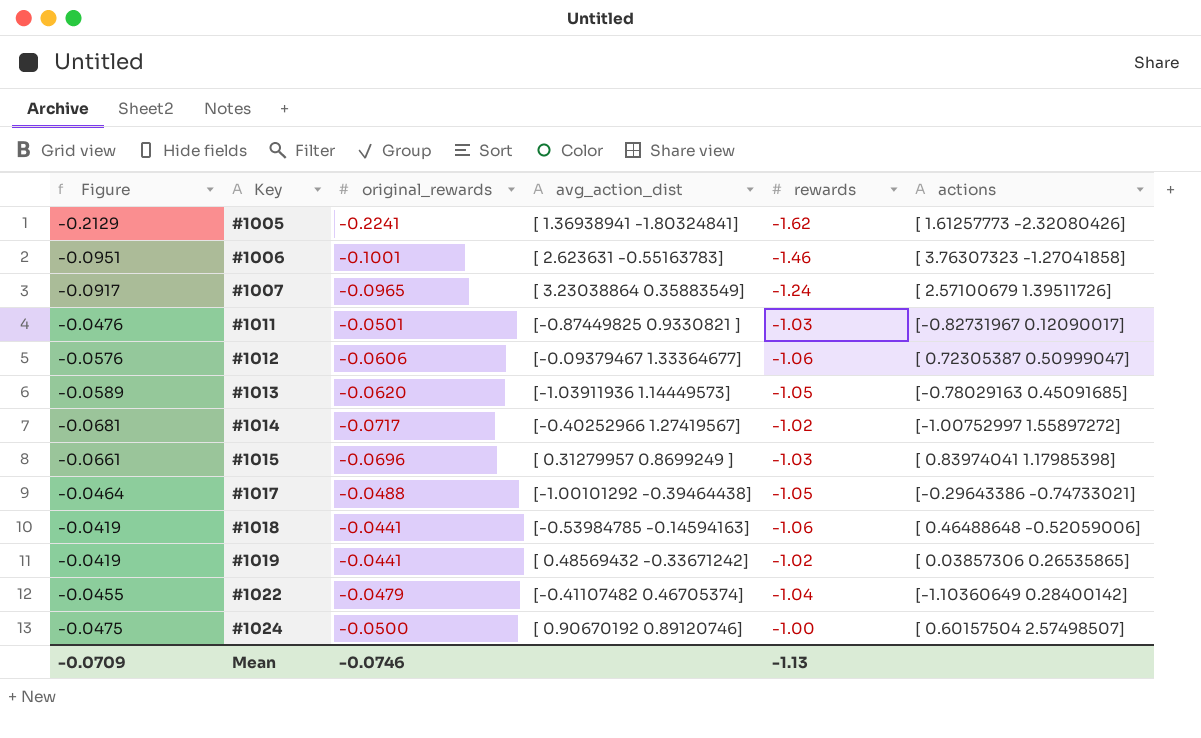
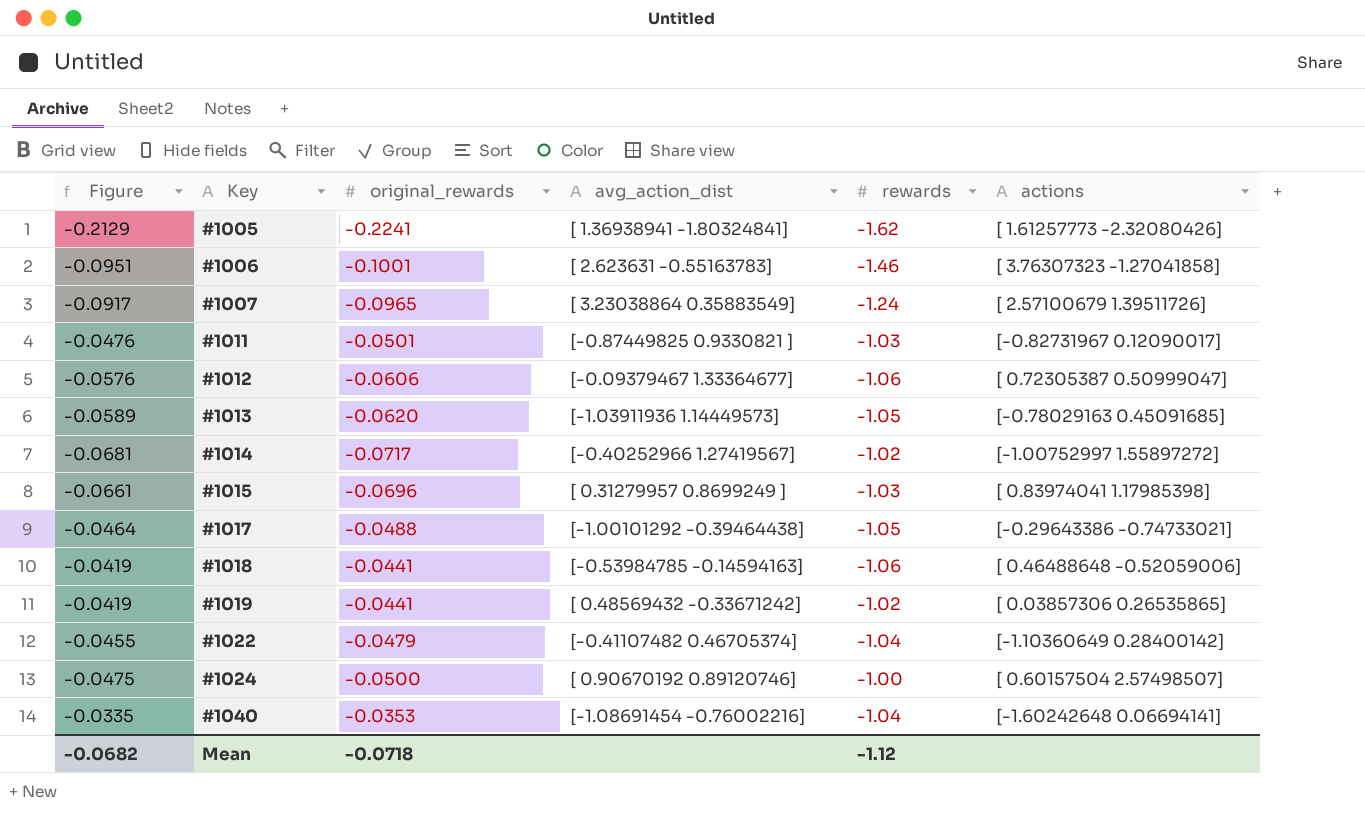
row #1040: none -> -0.0335 | -0.0353 | [-1.08691454 -0.76002216] | -1.04 | [-1.60242648 0.06694141]
Mean | Figure: -0.0709 -> -0.0682
Mean | original_rewards: -0.0746 -> -0.0718
Mean | rewards: -1.13 -> -1.12

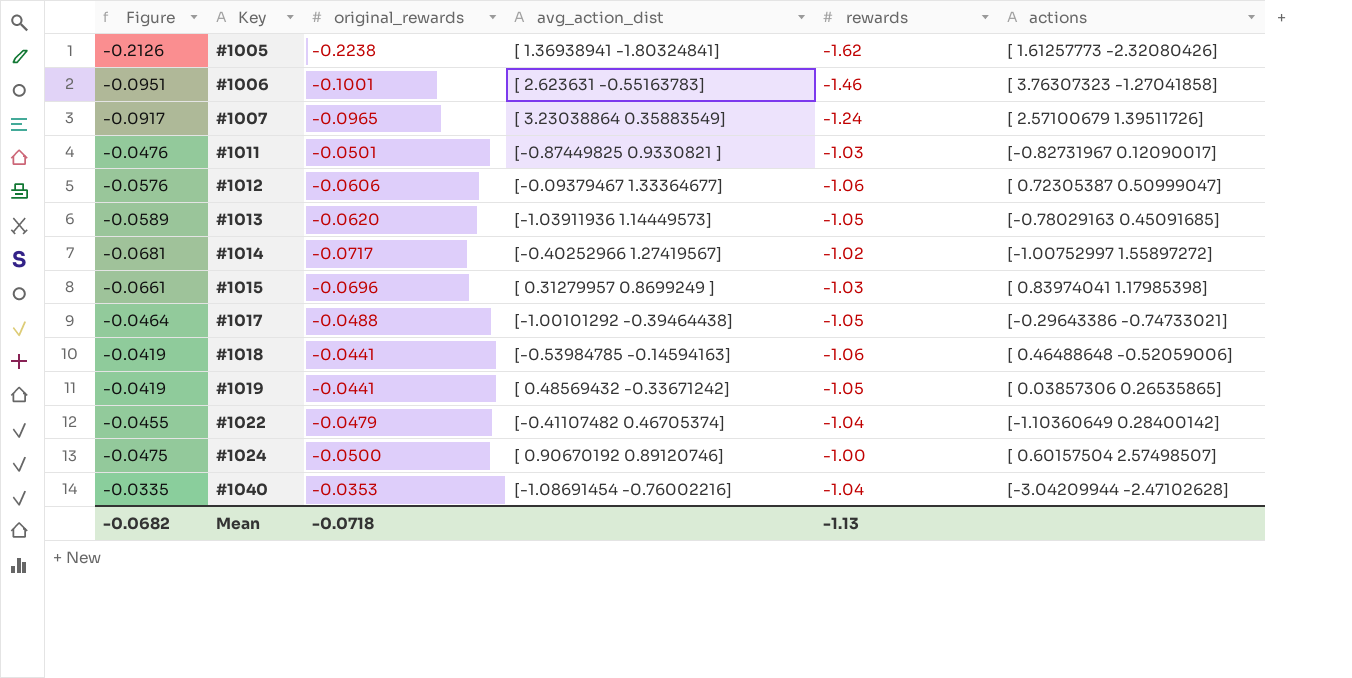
#1005 | Figure: -0.2129 -> -0.2126
#1005 | original_rewards: -0.2241 -> -0.2238
#1019 | rewards: -1.02 -> -1.05
#1040 | actions: [-1.60242648 0.06694141] -> [-3.04209944 -2.47102628]
Mean | rewards: -1.12 -> -1.13

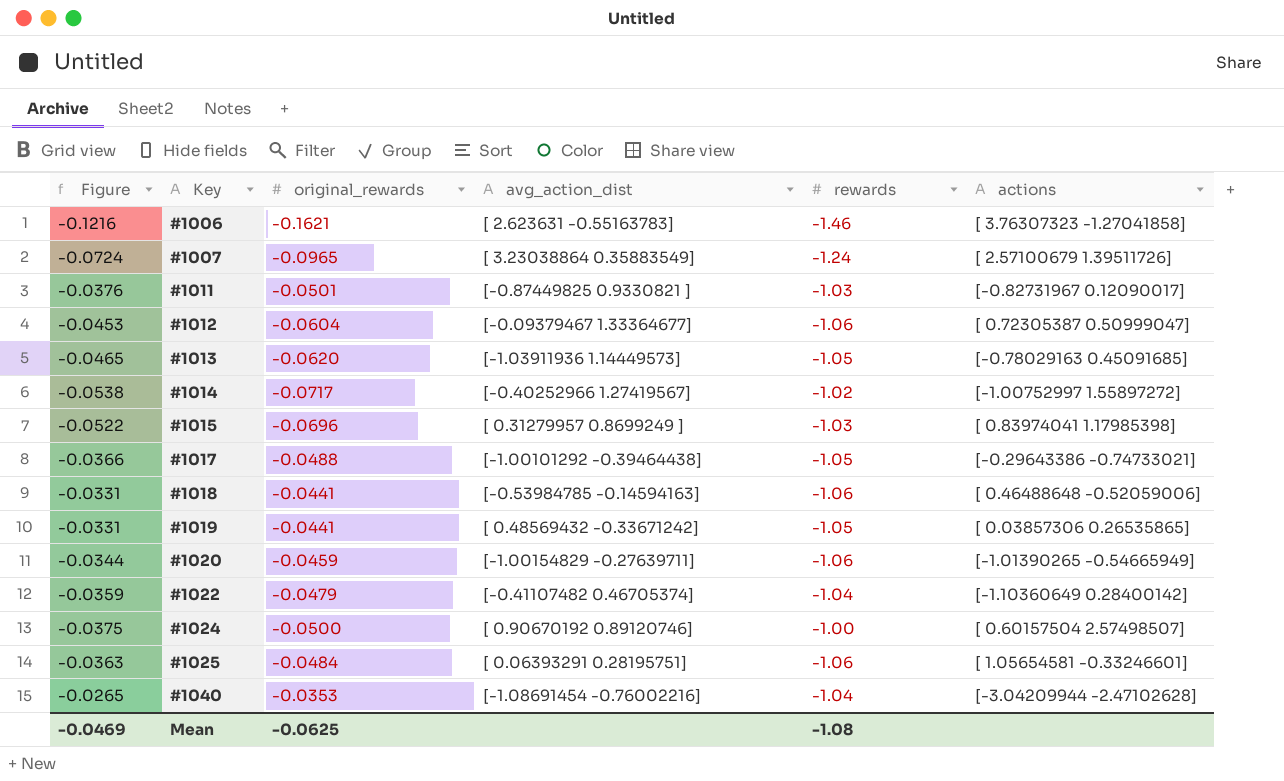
column Figure | formula: [original_rewards] * 0.95 -> [original_rewards] * 0.75
row #1005: -0.2126 | -0.2238 | [ 1.36938941 -1.80324841] | -1.62 | [ 1.61257773 -2.32080426] -> none
#1006 | original_rewards: -0.1001 -> -0.1621
#1012 | original_rewards: -0.0606 -> -0.0604
row #1020: none -> -0.0344 | -0.0459 | [-1.00154829 -0.27639711] | -1.06 | [-1.01390265 -0.54665949]
row #1025: none -> -0.0363 | -0.0484 | [ 0.06393291 0.28195751] | -1.06 | [ 1.05654581 -0.33246601]
Mean | Figure: -0.0682 -> -0.0469
Mean | original_rewards: -0.0718 -> -0.0625
Mean | rewards: -1.13 -> -1.08

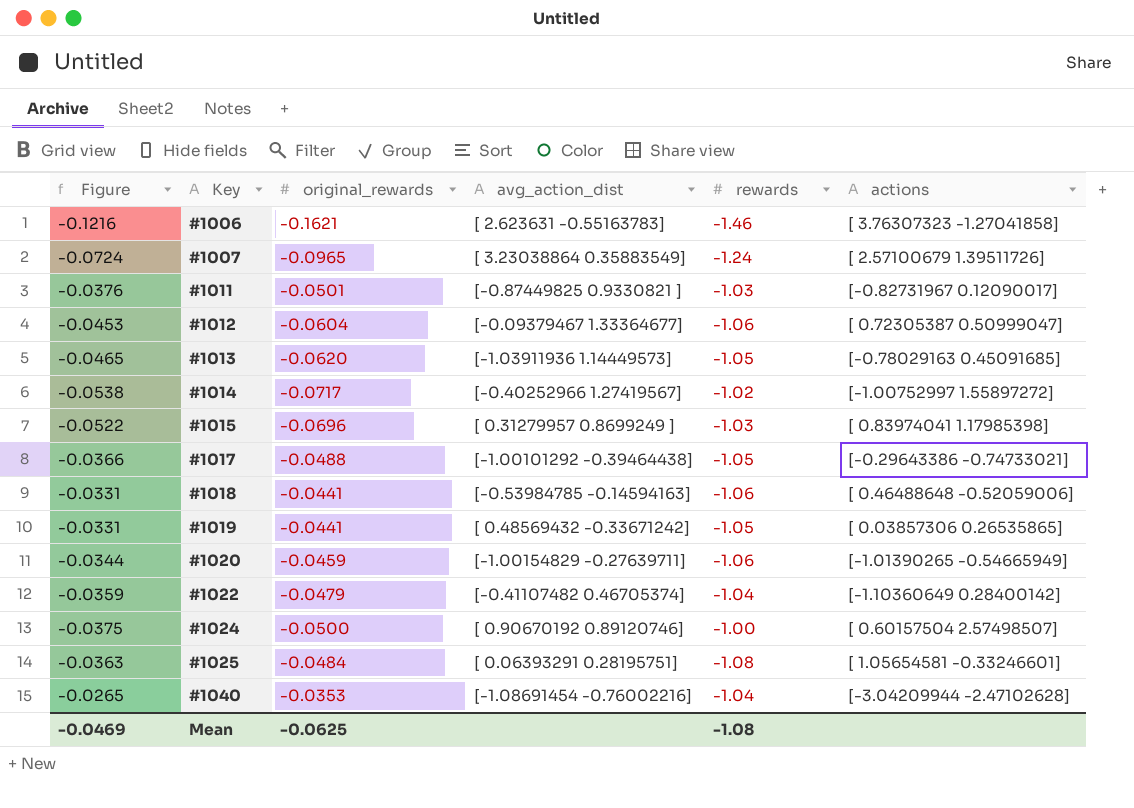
#1025 | rewards: -1.06 -> -1.08

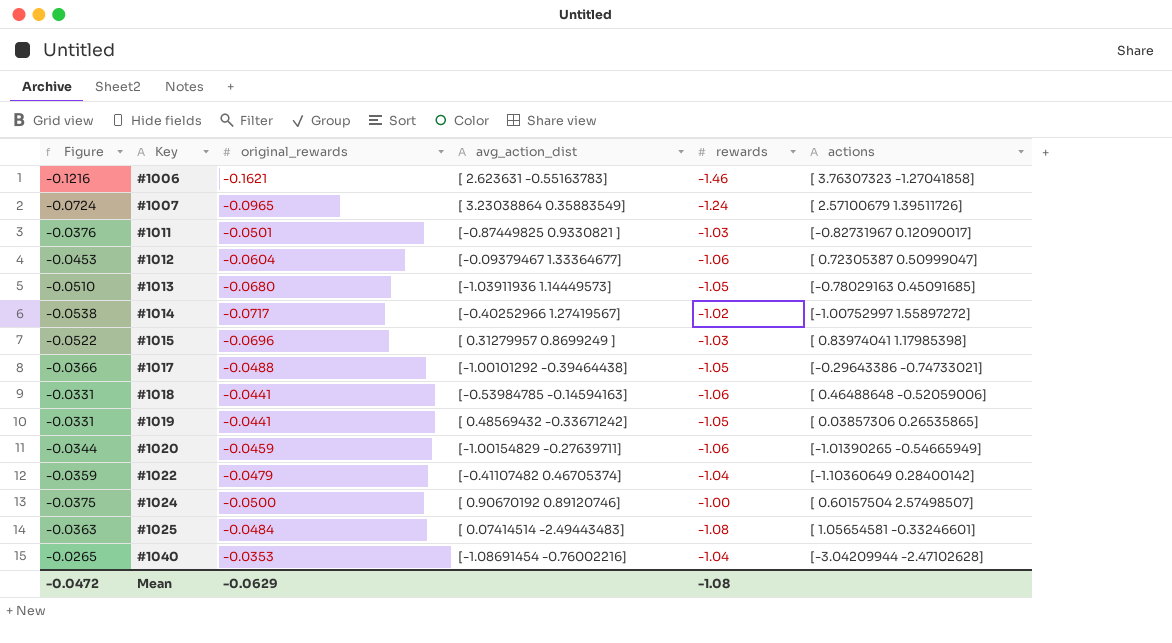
#1013 | Figure: -0.0465 -> -0.0510
#1013 | original_rewards: -0.0620 -> -0.0680
#1025 | avg_action_dist: [ 0.06393291 0.28195751] -> [ 0.07414514 -2.49443483]
Mean | Figure: -0.0469 -> -0.0472
Mean | original_rewards: -0.0625 -> -0.0629

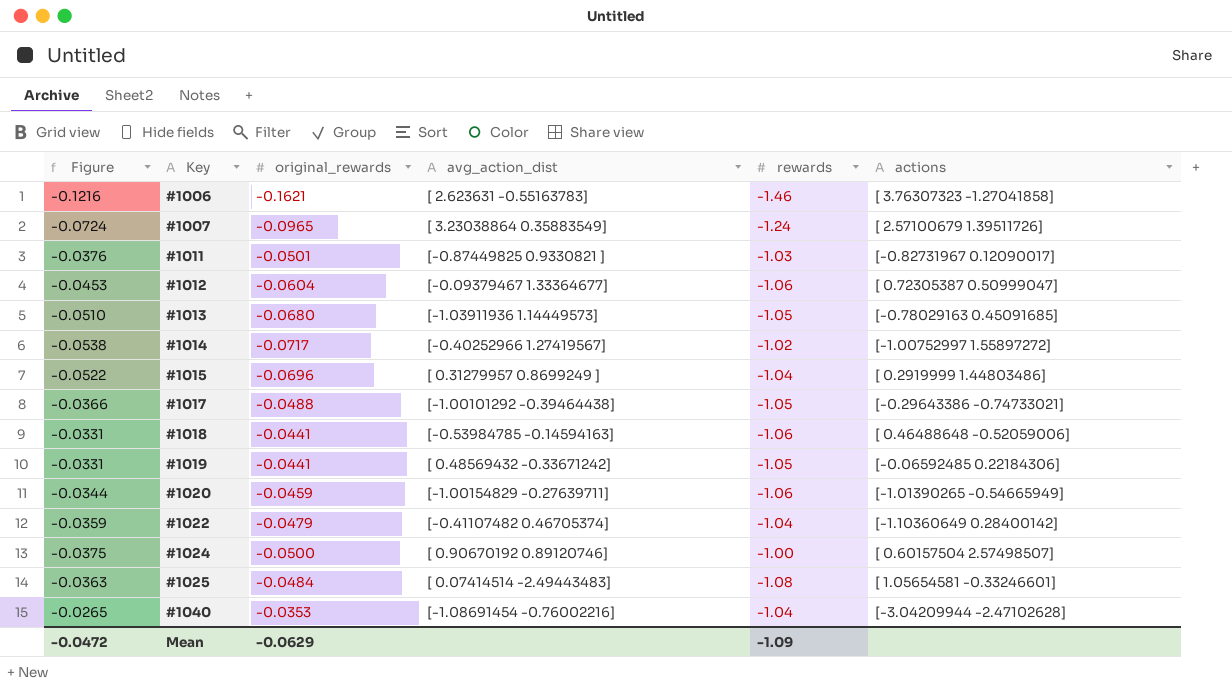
#1015 | rewards: -1.03 -> -1.04
#1015 | actions: [ 0.83974041 1.17985398] -> [ 0.2919999 1.44803486]
#1019 | actions: [ 0.03857306 0.26535865] -> [-0.06592485 0.22184306]
Mean | rewards: -1.08 -> -1.09

